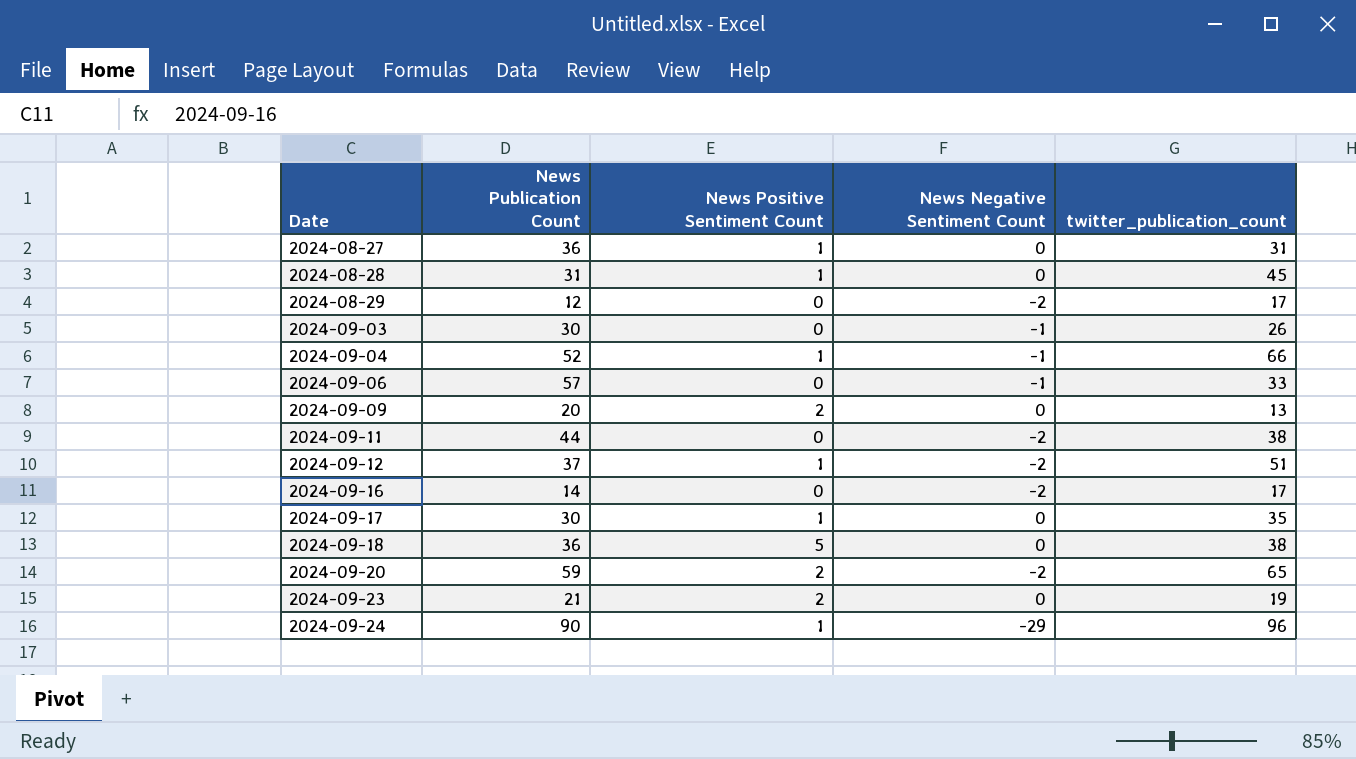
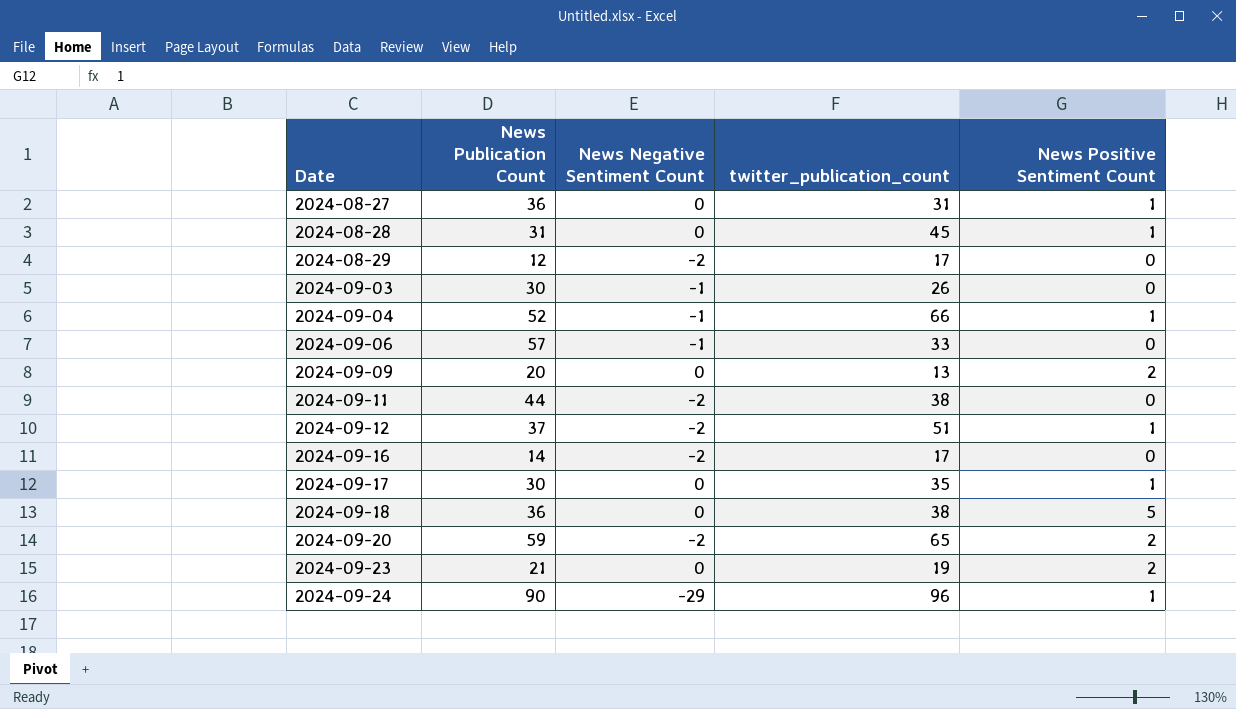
column News Positive Sentiment Count | position: 3 -> 5

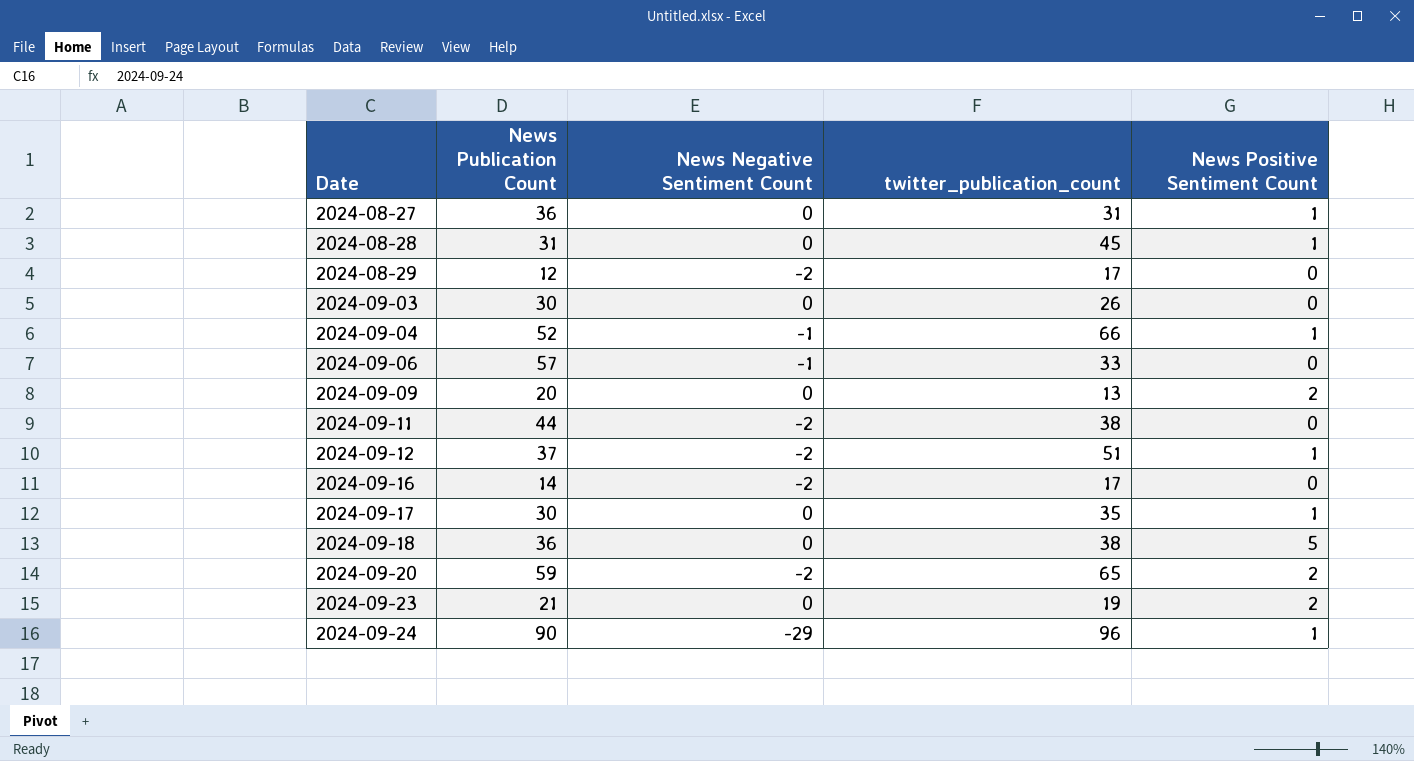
2024-09-03 | News Negative Sentiment Count: -1 -> 0

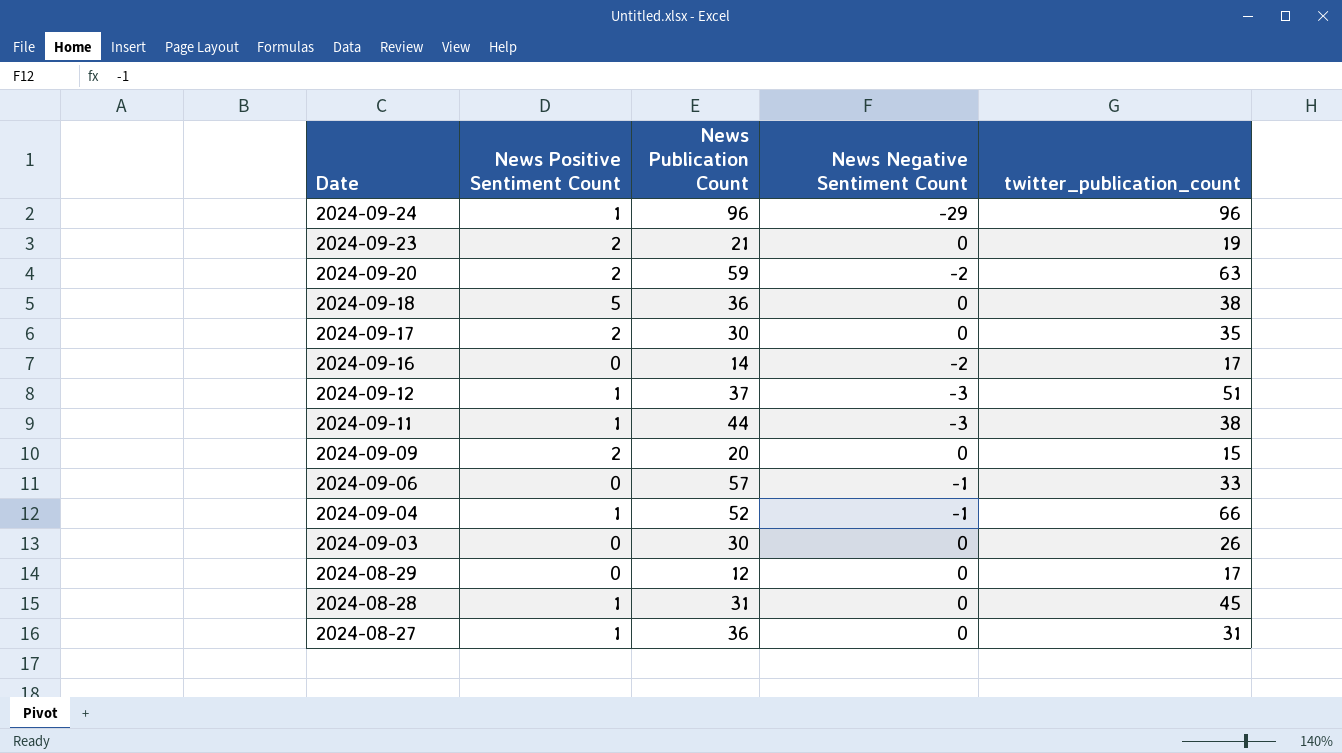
row order: Date ascending -> Date descending
column News Positive Sentiment Count | position: 5 -> 2
2024-09-24 | News Publication Count: 90 -> 96
2024-09-20 | twitter_publication_count: 65 -> 63
2024-09-17 | News Positive Sentiment Count: 1 -> 2
2024-09-12 | News Negative Sentiment Count: -2 -> -3
2024-09-11 | News Positive Sentiment Count: 0 -> 1
2024-09-11 | News Negative Sentiment Count: -2 -> -3
2024-09-09 | twitter_publication_count: 13 -> 15
2024-08-29 | News Negative Sentiment Count: -2 -> 0

